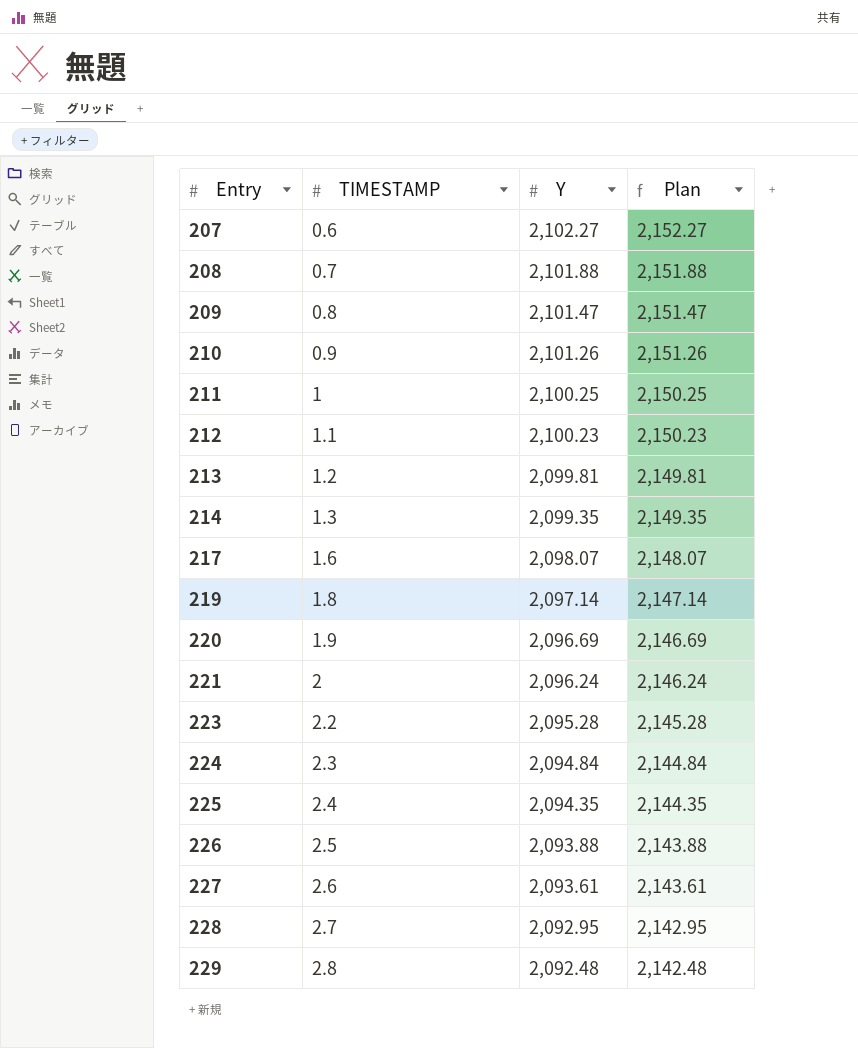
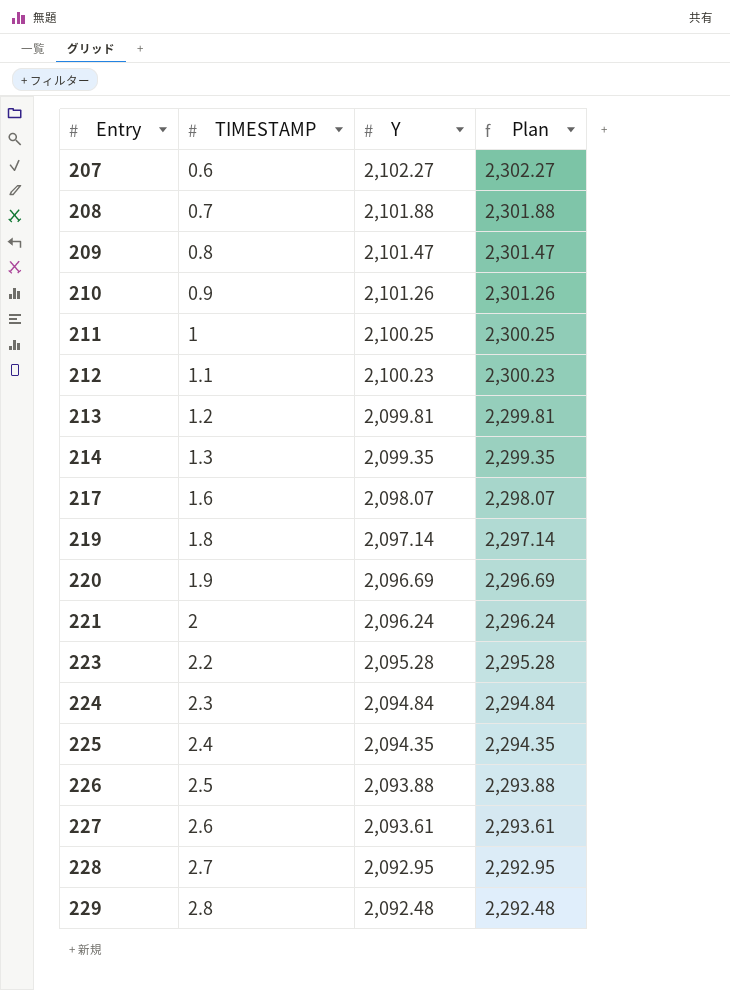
column Plan | formula: [Y] + 50 -> [Y] + 200

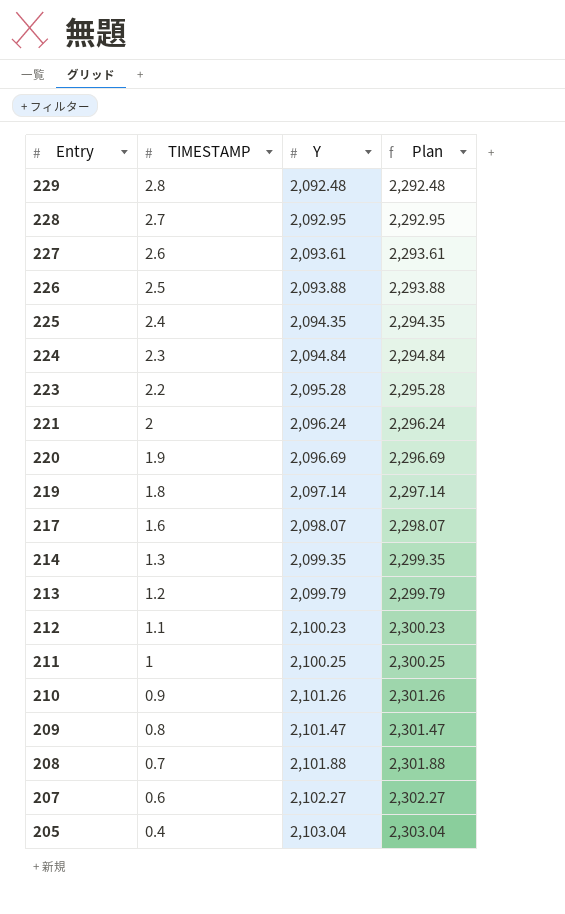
row order: Entry ascending -> Entry descending
213 | Y: 2,099.81 -> 2,099.79
213 | Plan: 2,299.81 -> 2,299.79
row 205: none -> 0.4 | 2,103.04 | 2,303.04

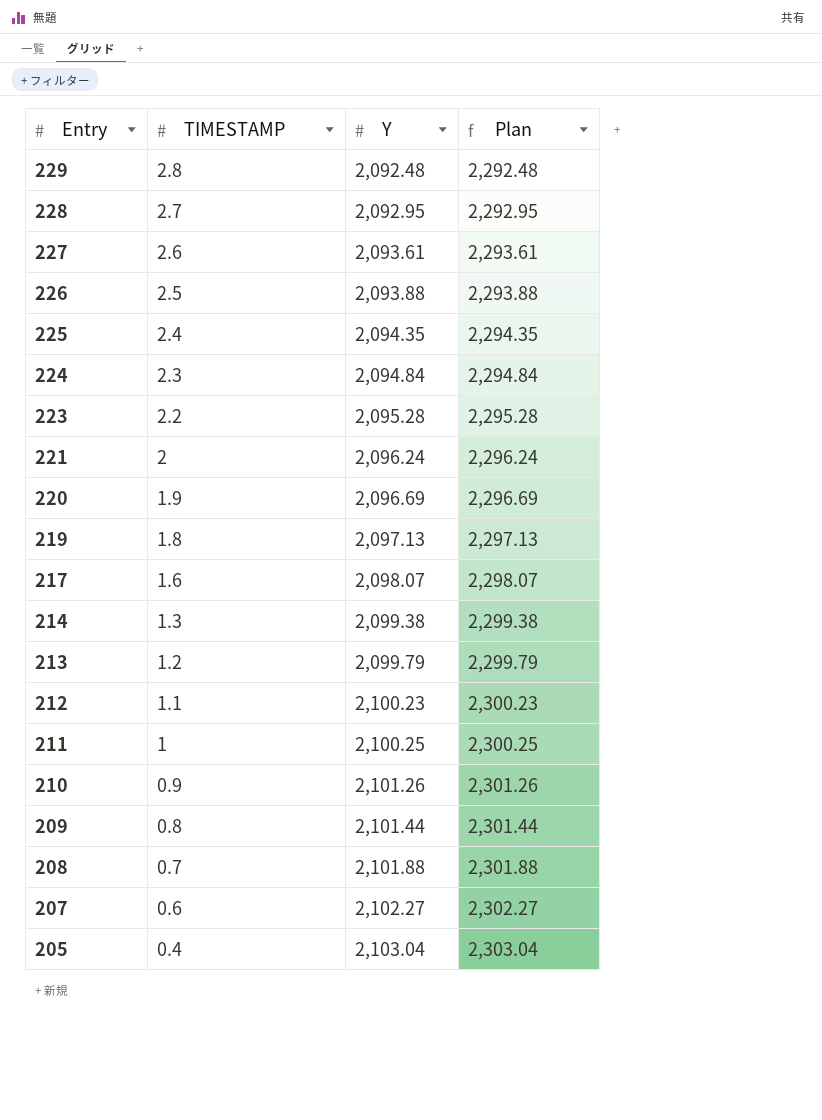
219 | Y: 2,097.14 -> 2,097.13
219 | Plan: 2,297.14 -> 2,297.13
214 | Y: 2,099.35 -> 2,099.38
214 | Plan: 2,299.35 -> 2,299.38
209 | Y: 2,101.47 -> 2,101.44
209 | Plan: 2,301.47 -> 2,301.44

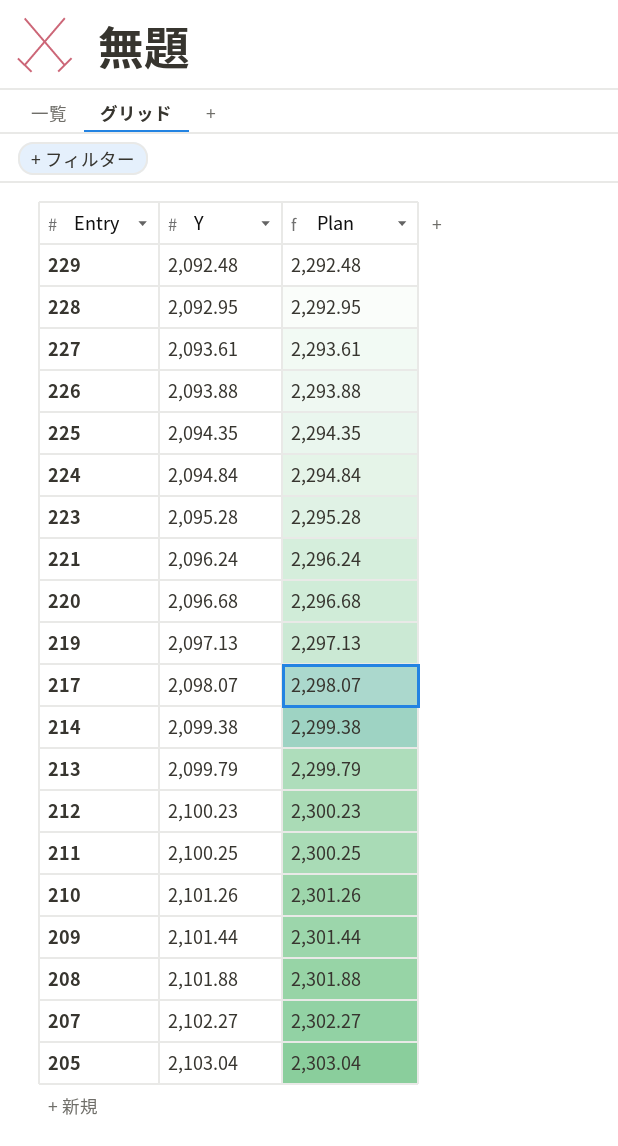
column TIMESTAMP | position: 2 -> none
220 | Y: 2,096.69 -> 2,096.68
220 | Plan: 2,296.69 -> 2,296.68

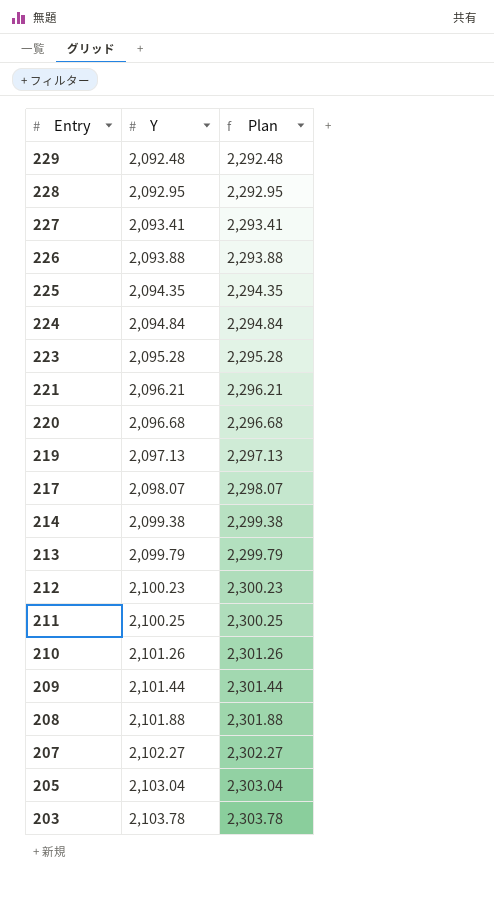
227 | Y: 2,093.61 -> 2,093.41
227 | Plan: 2,293.61 -> 2,293.41
221 | Y: 2,096.24 -> 2,096.21
221 | Plan: 2,296.24 -> 2,296.21
row 203: none -> 2,103.78 | 2,303.78

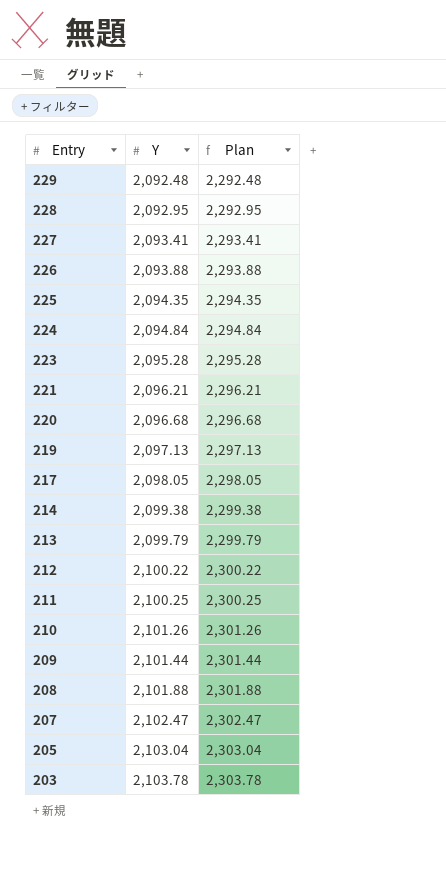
217 | Y: 2,098.07 -> 2,098.05
217 | Plan: 2,298.07 -> 2,298.05
212 | Y: 2,100.23 -> 2,100.22
212 | Plan: 2,300.23 -> 2,300.22
207 | Y: 2,102.27 -> 2,102.47
207 | Plan: 2,302.27 -> 2,302.47

